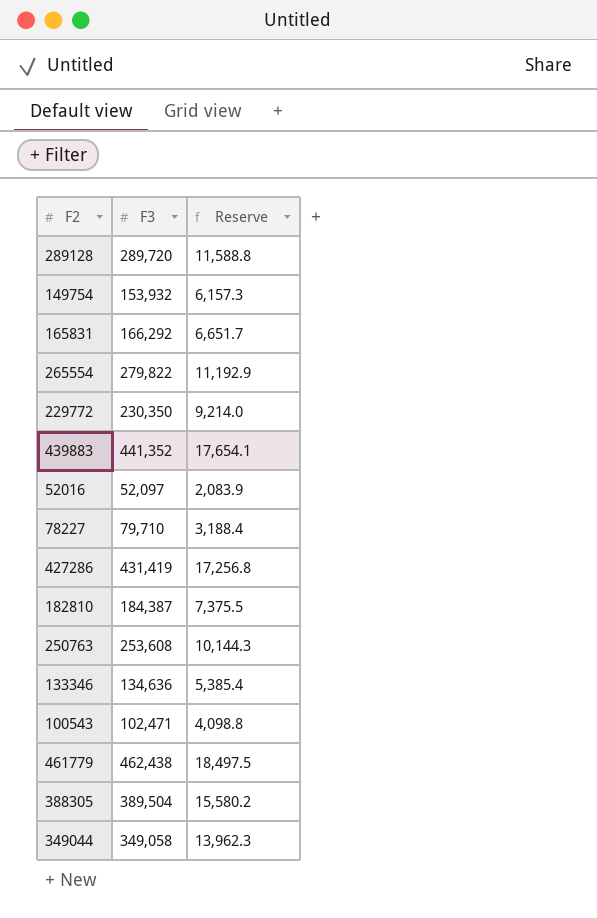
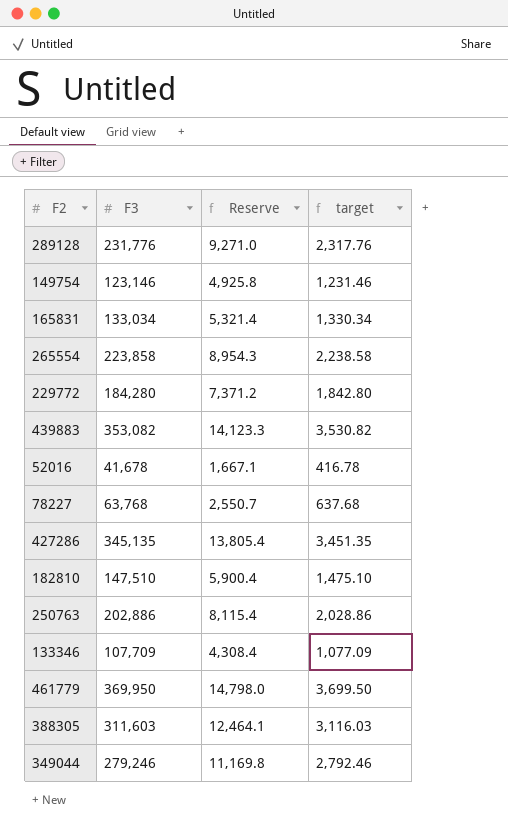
column target | formula: none -> [F3] * 0.01
row 100543: 102,471 | 4,098.8 -> none
289128 | F3: 289,720 -> 231,776
289128 | Reserve: 11,588.8 -> 9,271.0
149754 | F3: 153,932 -> 123,146
149754 | Reserve: 6,157.3 -> 4,925.8
165831 | F3: 166,292 -> 133,034
165831 | Reserve: 6,651.7 -> 5,321.4
265554 | F3: 279,822 -> 223,858
265554 | Reserve: 11,192.9 -> 8,954.3
229772 | F3: 230,350 -> 184,280
229772 | Reserve: 9,214.0 -> 7,371.2
439883 | F3: 441,352 -> 353,082
439883 | Reserve: 17,654.1 -> 14,123.3
52016 | F3: 52,097 -> 41,678
52016 | Reserve: 2,083.9 -> 1,667.1
78227 | F3: 79,710 -> 63,768
78227 | Reserve: 3,188.4 -> 2,550.7
427286 | F3: 431,419 -> 345,135
427286 | Reserve: 17,256.8 -> 13,805.4
182810 | F3: 184,387 -> 147,510
182810 | Reserve: 7,375.5 -> 5,900.4
250763 | F3: 253,608 -> 202,886
250763 | Reserve: 10,144.3 -> 8,115.4
133346 | F3: 134,636 -> 107,709
133346 | Reserve: 5,385.4 -> 4,308.4
461779 | F3: 462,438 -> 369,950
461779 | Reserve: 18,497.5 -> 14,798.0
388305 | F3: 389,504 -> 311,603
388305 | Reserve: 15,580.2 -> 12,464.1
349044 | F3: 349,058 -> 279,246
349044 | Reserve: 13,962.3 -> 11,169.8

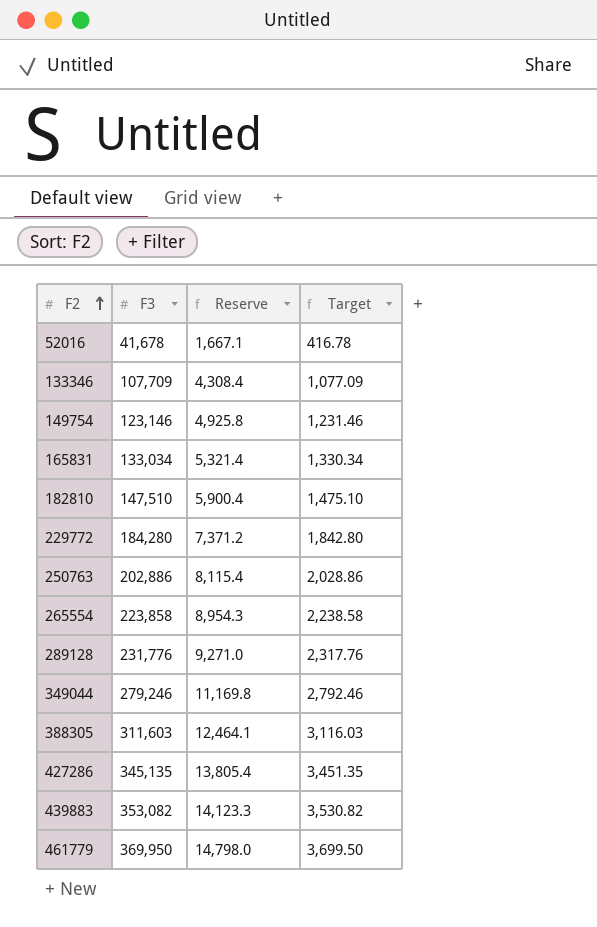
row order: none -> F2 ascending
column name: target -> Target
row 78227: 63,768 | 2,550.7 | 637.68 -> none

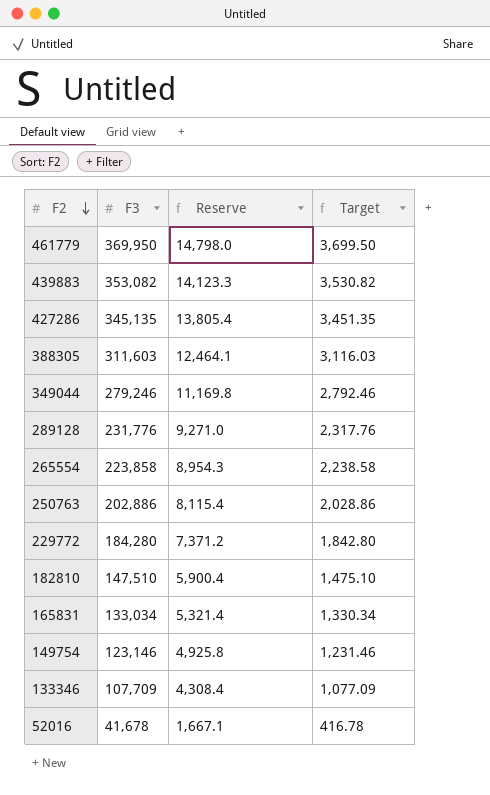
row order: F2 ascending -> F2 descending

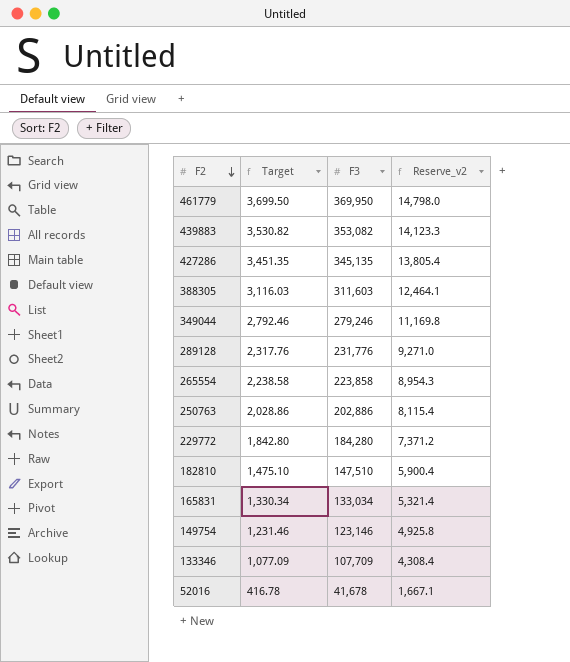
column Target | position: 4 -> 2
column name: Reserve -> Reserve_v2

